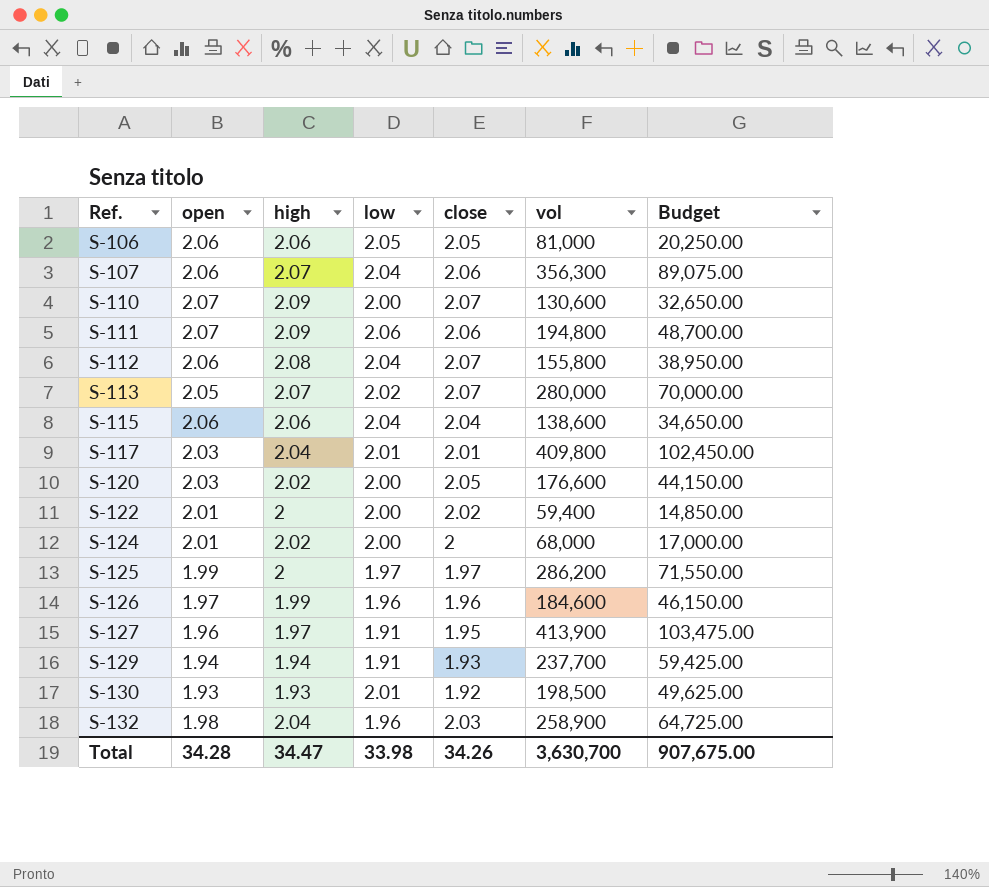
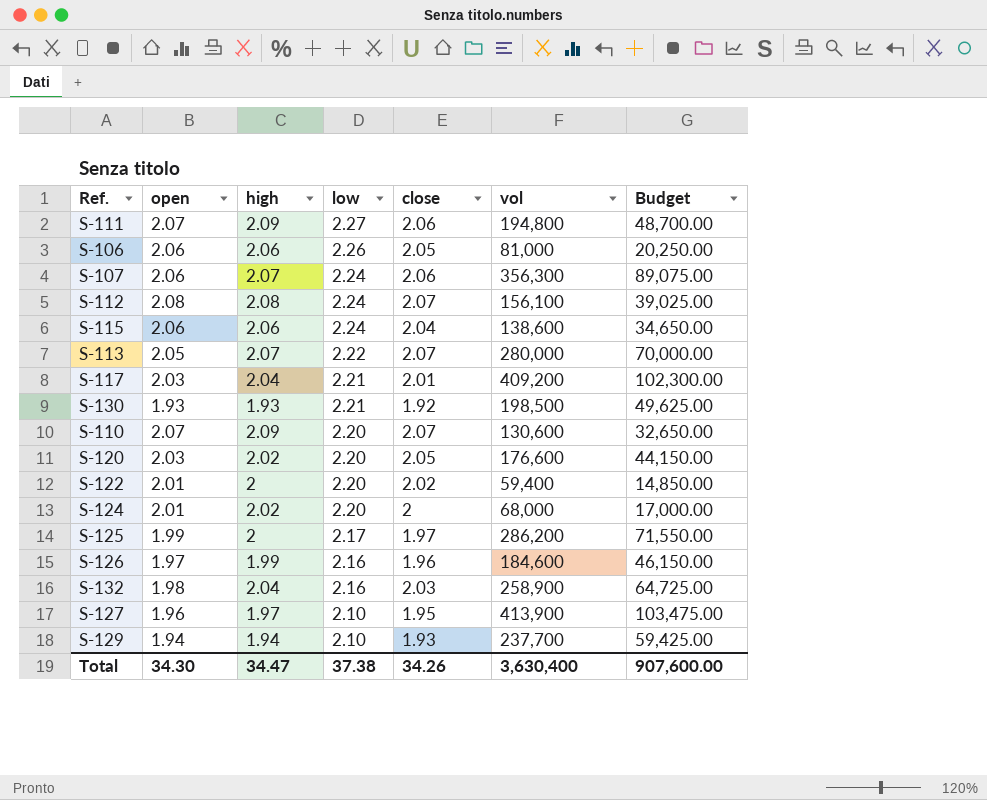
row order: Ref. ascending -> low descending
S-111 | low: 2.06 -> 2.27
S-106 | low: 2.05 -> 2.26
S-107 | low: 2.04 -> 2.24
S-112 | open: 2.06 -> 2.08
S-112 | low: 2.04 -> 2.24
S-112 | vol: 155,800 -> 156,100
S-112 | Budget: 38,950.00 -> 39,025.00
S-115 | low: 2.04 -> 2.24
S-113 | low: 2.02 -> 2.22
S-117 | low: 2.01 -> 2.21
S-117 | vol: 409,800 -> 409,200
S-117 | Budget: 102,450.00 -> 102,300.00
S-130 | low: 2.01 -> 2.21
S-110 | low: 2.00 -> 2.20
S-120 | low: 2.00 -> 2.20
S-122 | low: 2.00 -> 2.20
S-124 | low: 2.00 -> 2.20
S-125 | low: 1.97 -> 2.17
S-126 | low: 1.96 -> 2.16
S-132 | low: 1.96 -> 2.16
S-127 | low: 1.91 -> 2.10
S-129 | low: 1.91 -> 2.10
Total | open: 34.28 -> 34.30
Total | low: 33.98 -> 37.38
Total | vol: 3,630,700 -> 3,630,400
Total | Budget: 907,675.00 -> 907,600.00

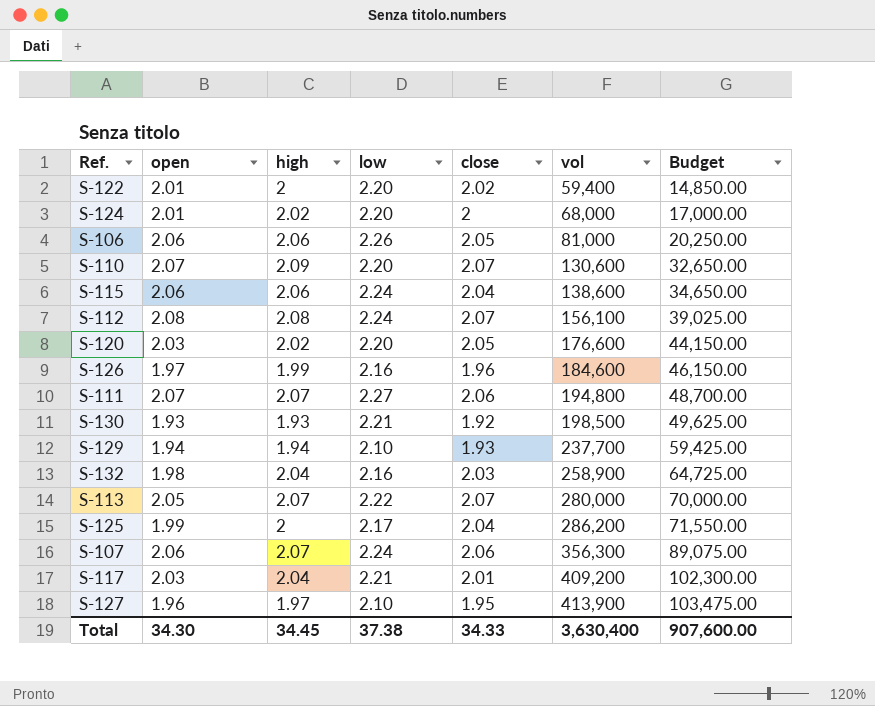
row order: low descending -> vol ascending
S-111 | high: 2.09 -> 2.07
S-125 | close: 1.97 -> 2.04
Total | high: 34.47 -> 34.45
Total | close: 34.26 -> 34.33

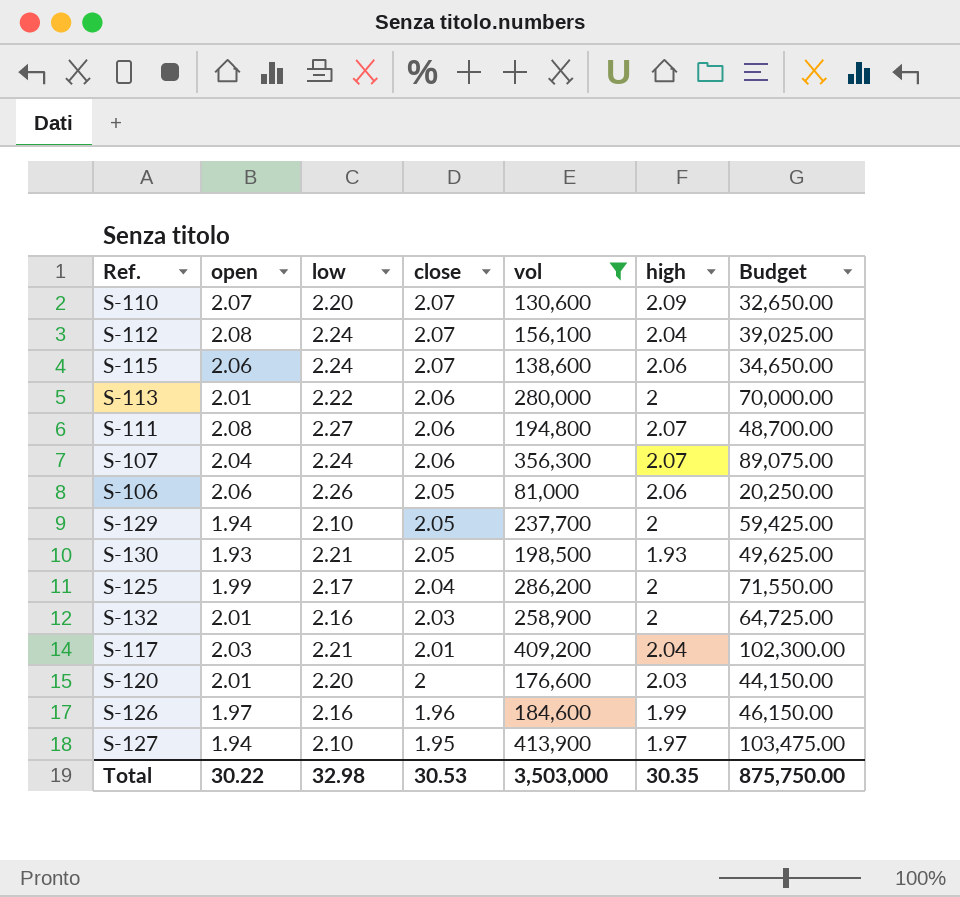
filter: none -> vol >= 81,000
row order: vol ascending -> close descending
column high | position: 3 -> 6
S-112 | high: 2.08 -> 2.04
S-115 | close: 2.04 -> 2.07
S-113 | open: 2.05 -> 2.01
S-113 | close: 2.07 -> 2.06
S-113 | high: 2.07 -> 2
S-111 | open: 2.07 -> 2.08
S-107 | open: 2.06 -> 2.04
S-129 | close: 1.93 -> 2.05
S-129 | high: 1.94 -> 2
S-130 | close: 1.92 -> 2.05
S-132 | open: 1.98 -> 2.01
S-132 | high: 2.04 -> 2
S-120 | open: 2.03 -> 2.01
S-120 | close: 2.05 -> 2
S-120 | high: 2.02 -> 2.03
S-127 | open: 1.96 -> 1.94
Total | open: 34.30 -> 30.22
Total | low: 37.38 -> 32.98
Total | close: 34.33 -> 30.53
Total | vol: 3,630,400 -> 3,503,000
Total | high: 34.45 -> 30.35
Total | Budget: 907,600.00 -> 875,750.00

